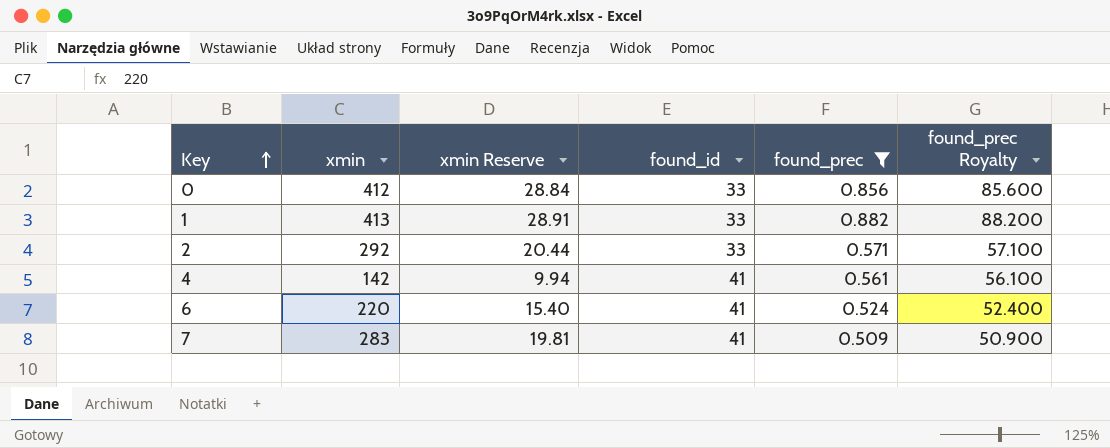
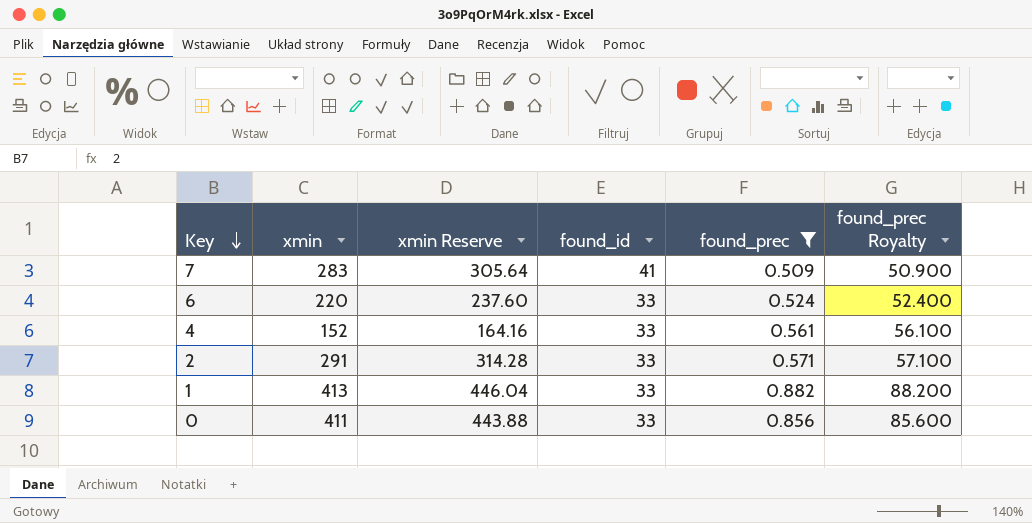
row order: Key ascending -> Key descending
column xmin Reserve | formula: [xmin] * 0.07 -> [xmin] * 1.08
6 | found_id: 41 -> 33
4 | xmin: 142 -> 152
4 | found_id: 41 -> 33
2 | xmin: 292 -> 291
0 | xmin: 412 -> 411

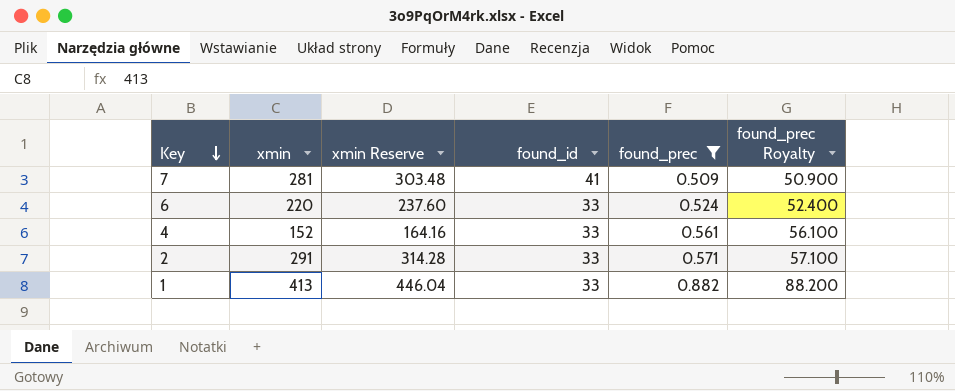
row 0: 411 | 443.88 | 33 | 0.856 | 85.600 -> none
7 | xmin: 283 -> 281
7 | xmin Reserve: 305.64 -> 303.48

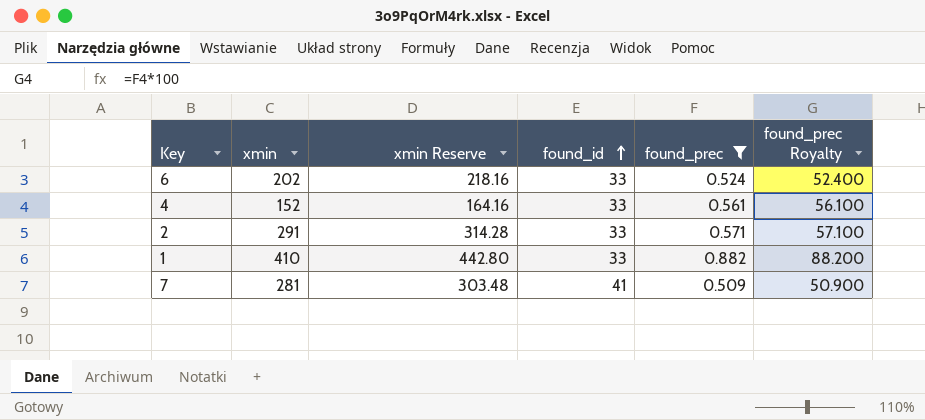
row order: Key descending -> found_id ascending
6 | xmin: 220 -> 202
6 | xmin Reserve: 237.60 -> 218.16
1 | xmin: 413 -> 410
1 | xmin Reserve: 446.04 -> 442.80

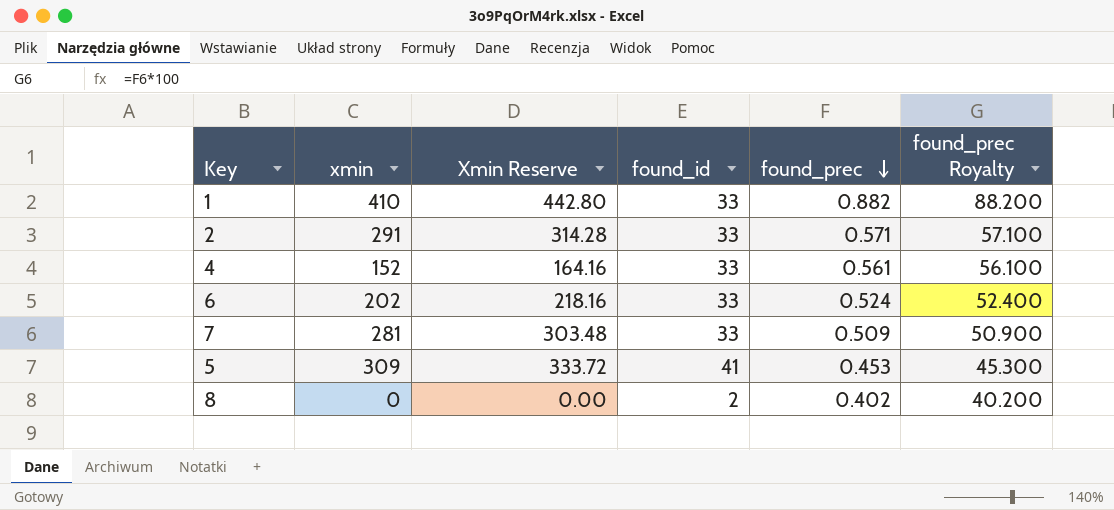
filter: found_prec >= 0.509 -> none
row order: found_id ascending -> found_prec descending
column name: xmin Reserve -> Xmin Reserve
7 | found_id: 41 -> 33

